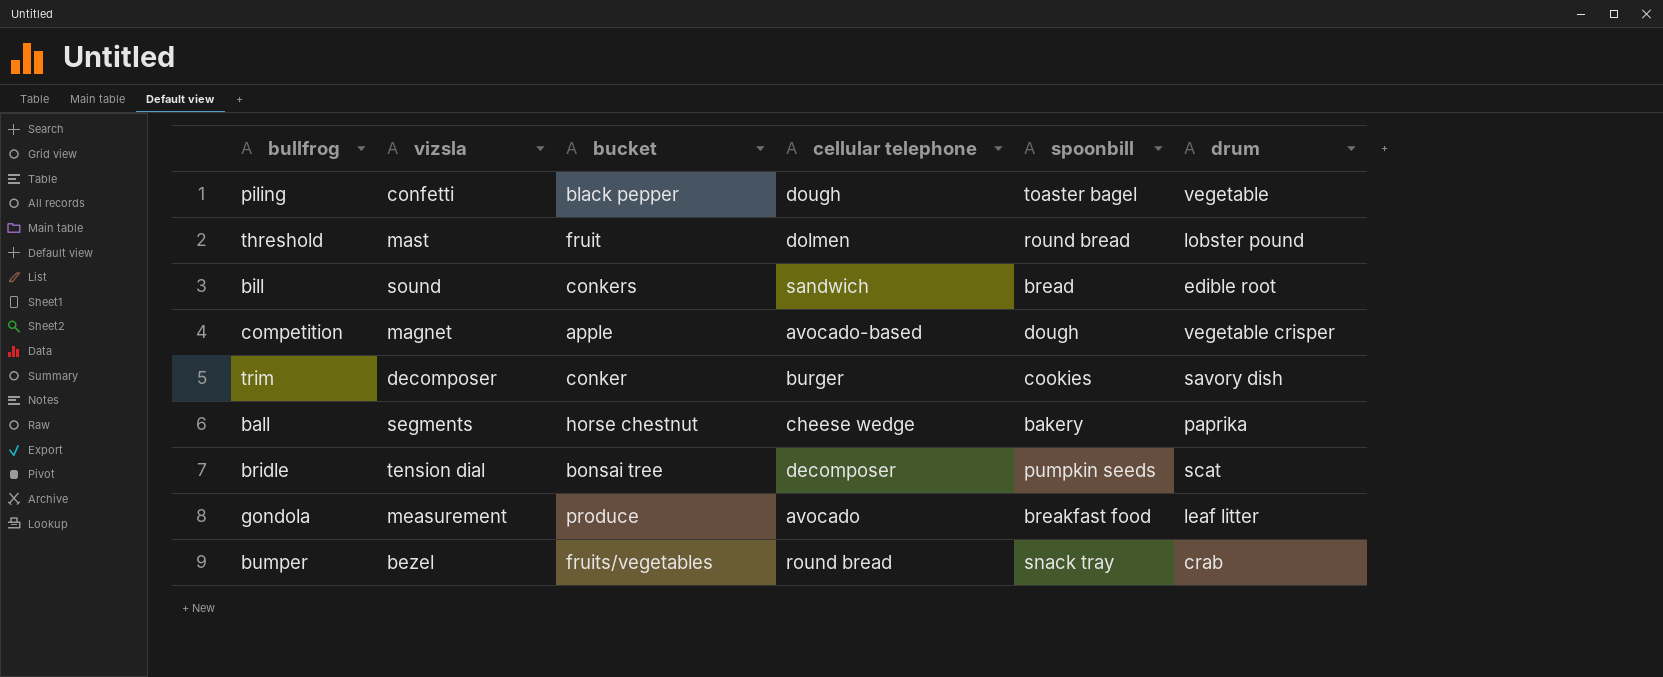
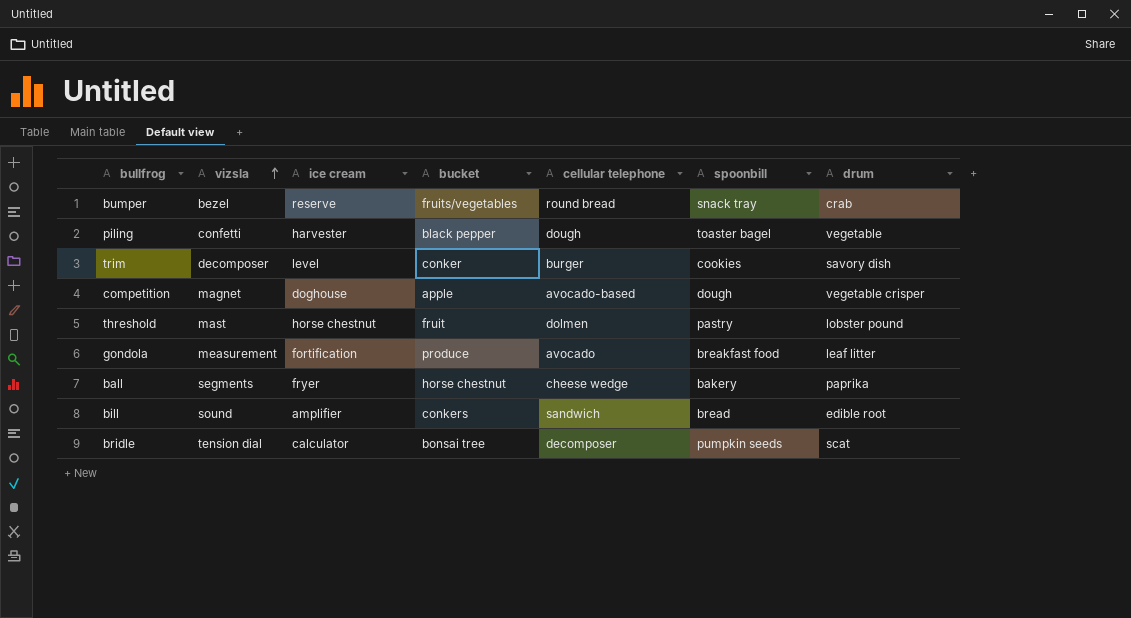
row order: none -> vizsla ascending
column ice cream | position: none -> 3
threshold | spoonbill: round bread -> pastry

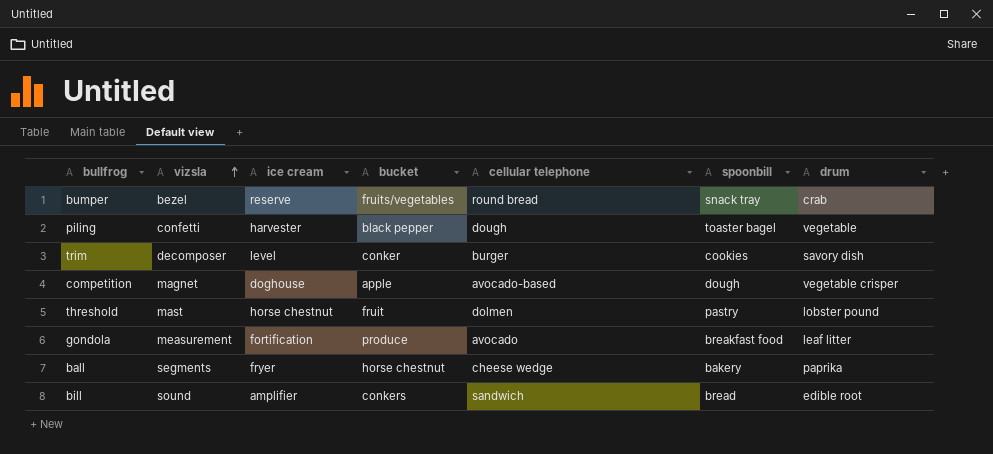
row bridle: tension dial | calculator | bonsai tree | decomposer | pumpkin seeds | scat -> none

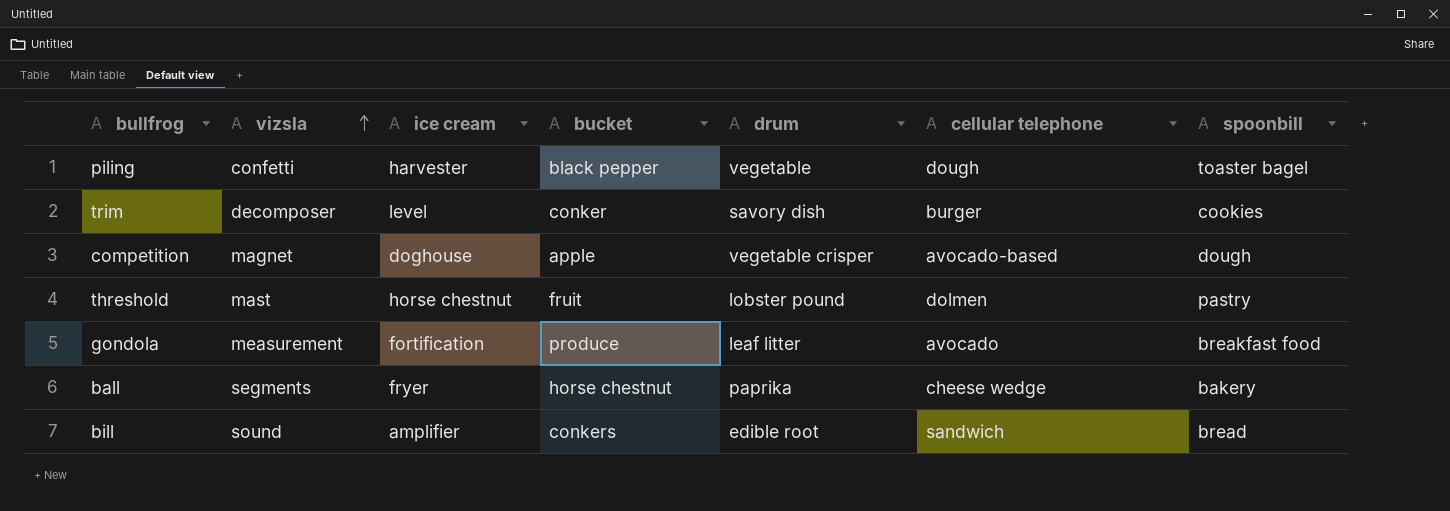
column drum | position: 7 -> 5
row bumper: bezel | reserve | fruits/vegetables | round bread | snack tray | crab -> none

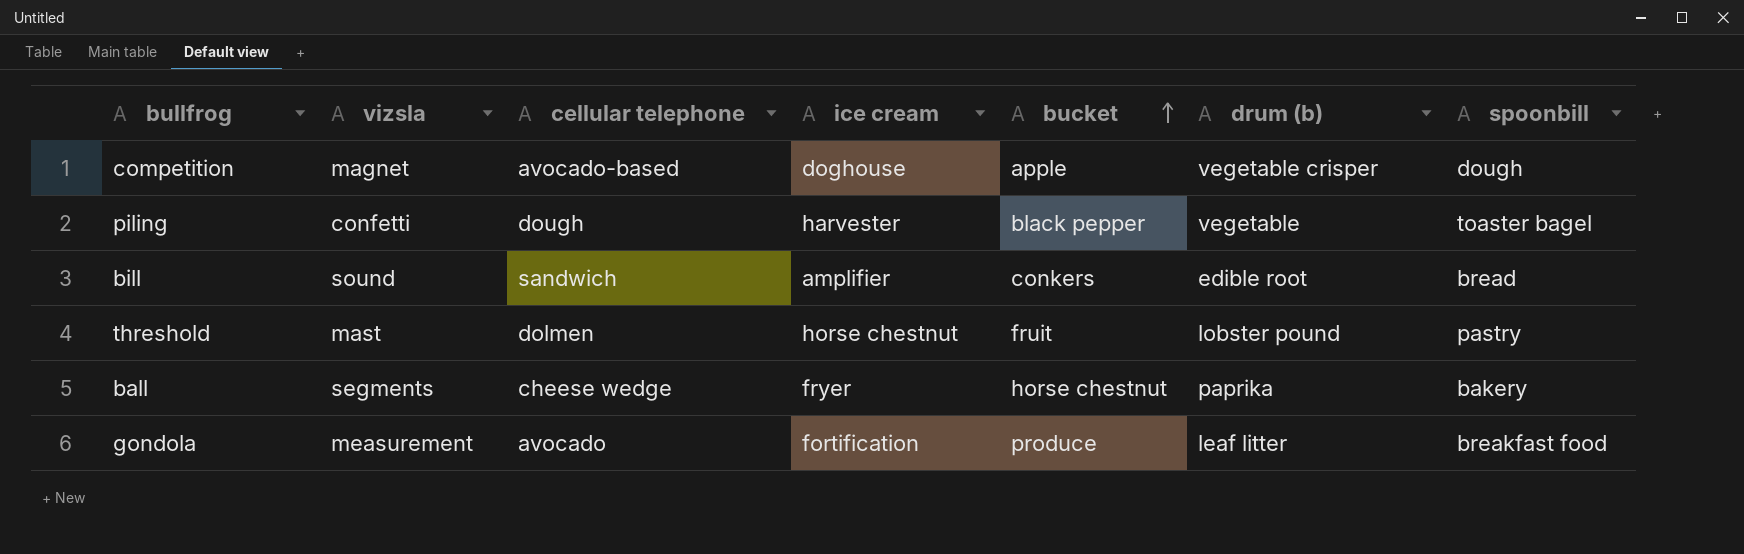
row order: vizsla ascending -> bucket ascending
column cellular telephone | position: 6 -> 3
column name: drum -> drum (b)
row trim: decomposer | level | conker | savory dish | burger | cookies -> none

